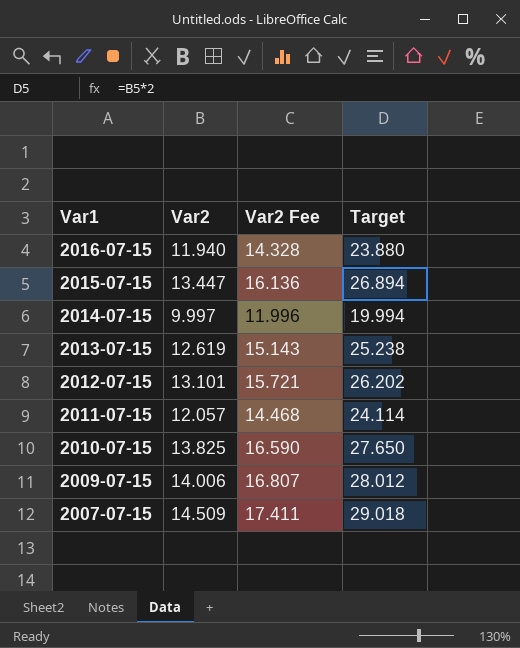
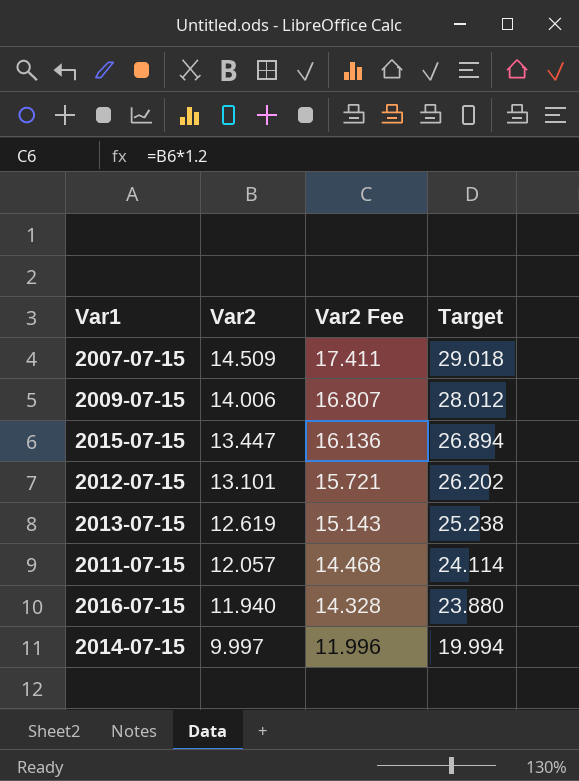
row order: Var1 descending -> Var2 descending
row 2010-07-15: 13.825 | 16.590 | 27.650 -> none

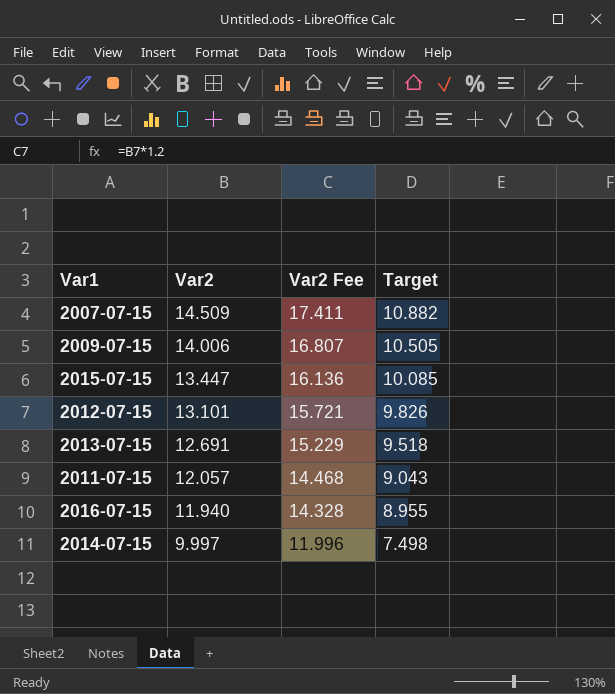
column Target | formula: [Var2] * 2 -> [Var2] * 0.75
2013-07-15 | Var2: 12.619 -> 12.691
2013-07-15 | Var2 Fee: 15.143 -> 15.229

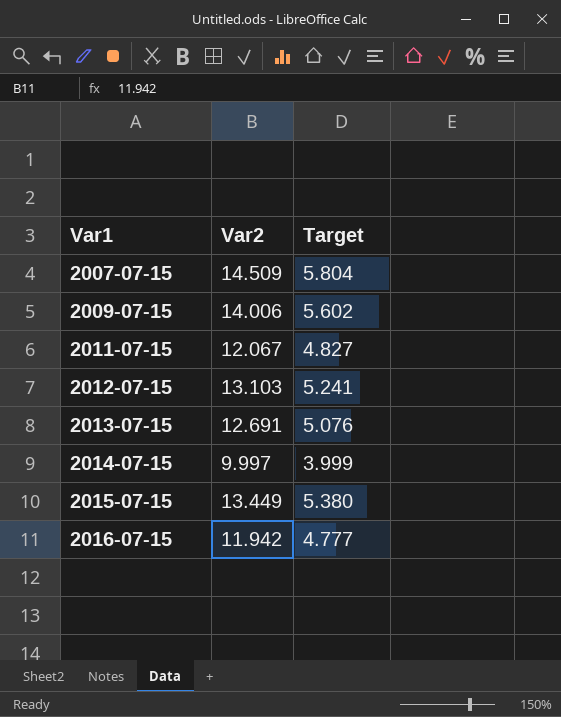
row order: Var2 descending -> Var1 ascending
column Var2 Fee | formula: [Var2] * 1.2 -> none
column Target | formula: [Var2] * 0.75 -> [Var2] * 0.4
2011-07-15 | Var2: 12.057 -> 12.067
2012-07-15 | Var2: 13.101 -> 13.103
2015-07-15 | Var2: 13.447 -> 13.449
2016-07-15 | Var2: 11.940 -> 11.942

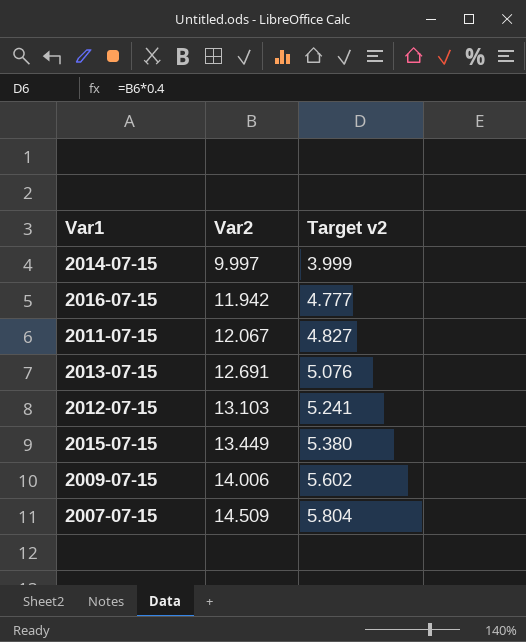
row order: Var1 ascending -> Var2 ascending
column name: Target -> Target v2

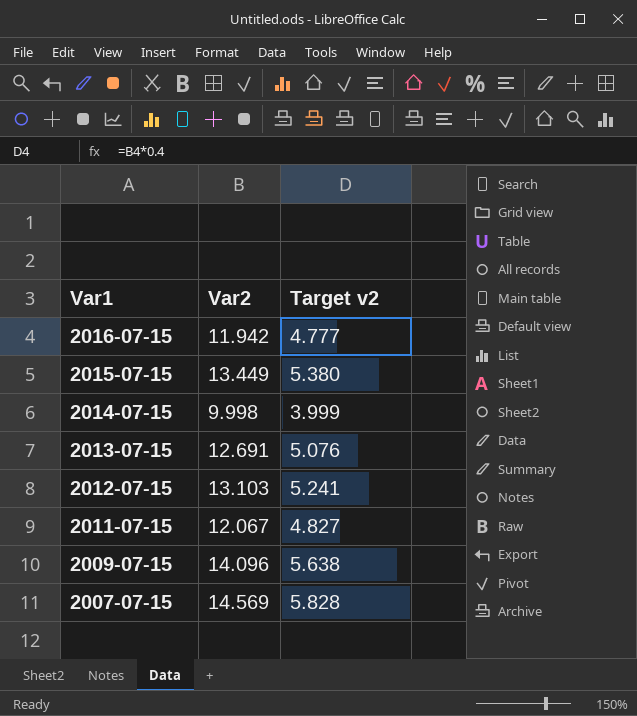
row order: Var2 ascending -> Var1 descending
2014-07-15 | Var2: 9.997 -> 9.998
2009-07-15 | Var2: 14.006 -> 14.096
2009-07-15 | Target v2: 5.602 -> 5.638
2007-07-15 | Var2: 14.509 -> 14.569
2007-07-15 | Target v2: 5.804 -> 5.828

